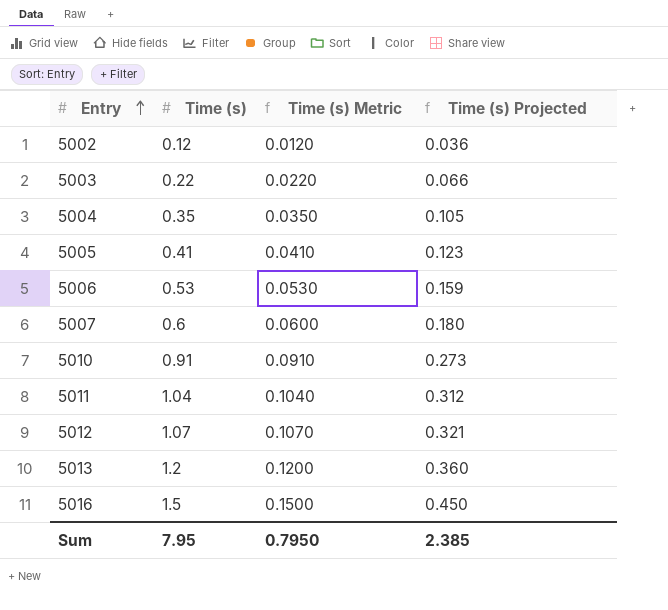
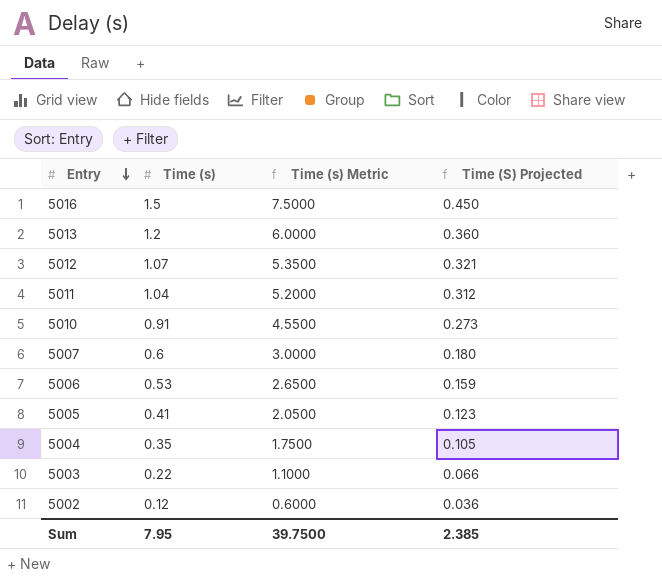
row order: Entry ascending -> Entry descending
column Time (s) Metric | formula: [Time (s)] * 0.1 -> [Time (s)] * 5
column name: Time (s) Projected -> Time (S) Projected
Sum | Time (s) Metric: 0.7950 -> 39.7500

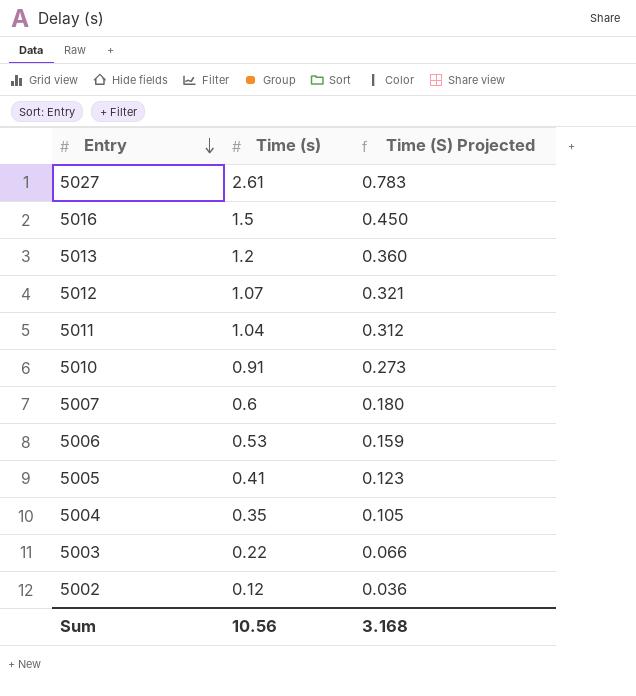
column Time (s) Metric | formula: [Time (s)] * 5 -> none
row 5027: none -> 2.61 | 0.783
Sum | Time (s): 7.95 -> 10.56
Sum | Time (S) Projected: 2.385 -> 3.168

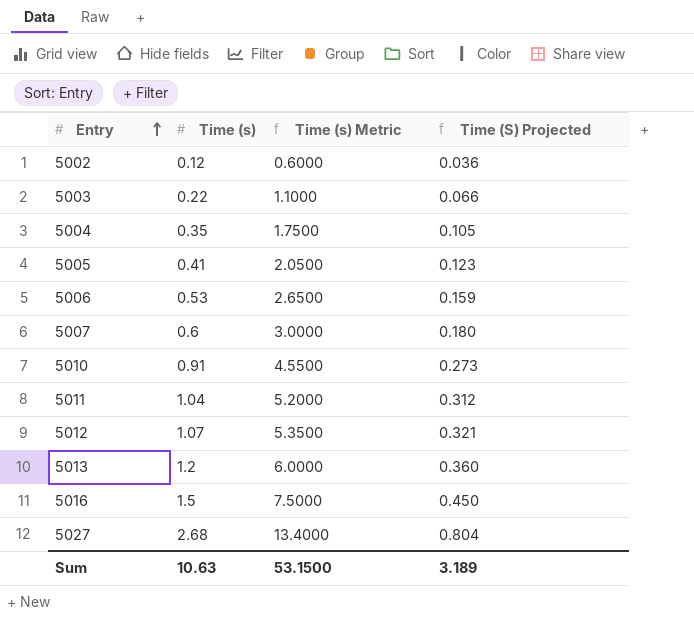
row order: Entry descending -> Entry ascending
column Time (s) Metric | formula: none -> [Time (s)] * 5
5027 | Time (s): 2.61 -> 2.68
5027 | Time (S) Projected: 0.783 -> 0.804
Sum | Time (s): 10.56 -> 10.63
Sum | Time (S) Projected: 3.168 -> 3.189

